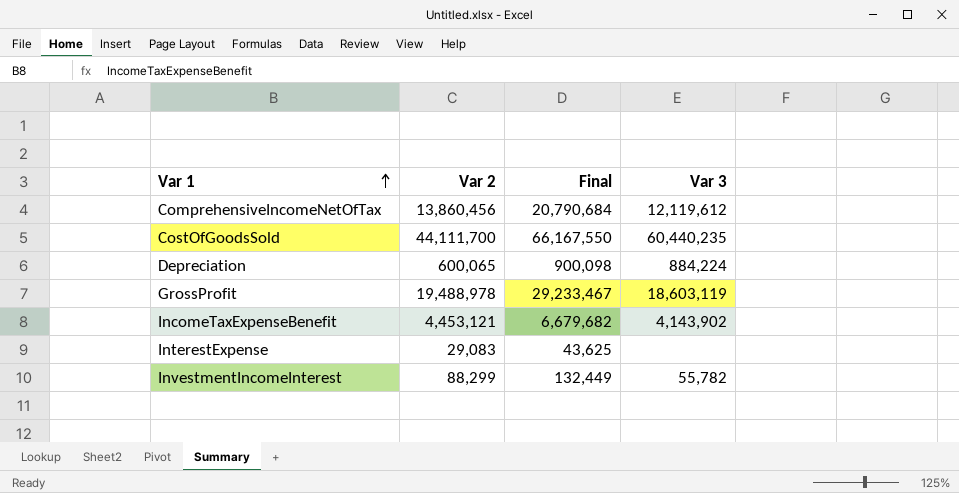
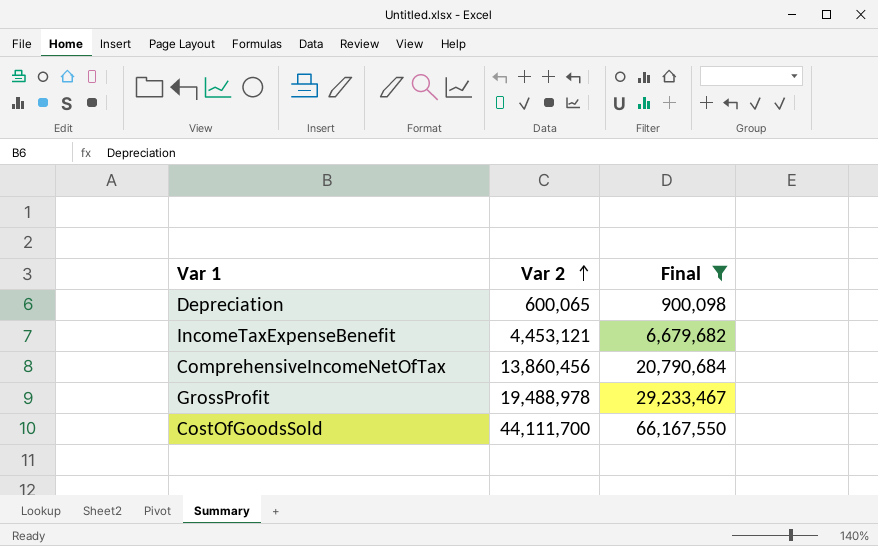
filter: none -> Final >= 900,098
row order: Var 1 ascending -> Var 2 ascending
column Var 3 | position: 4 -> none

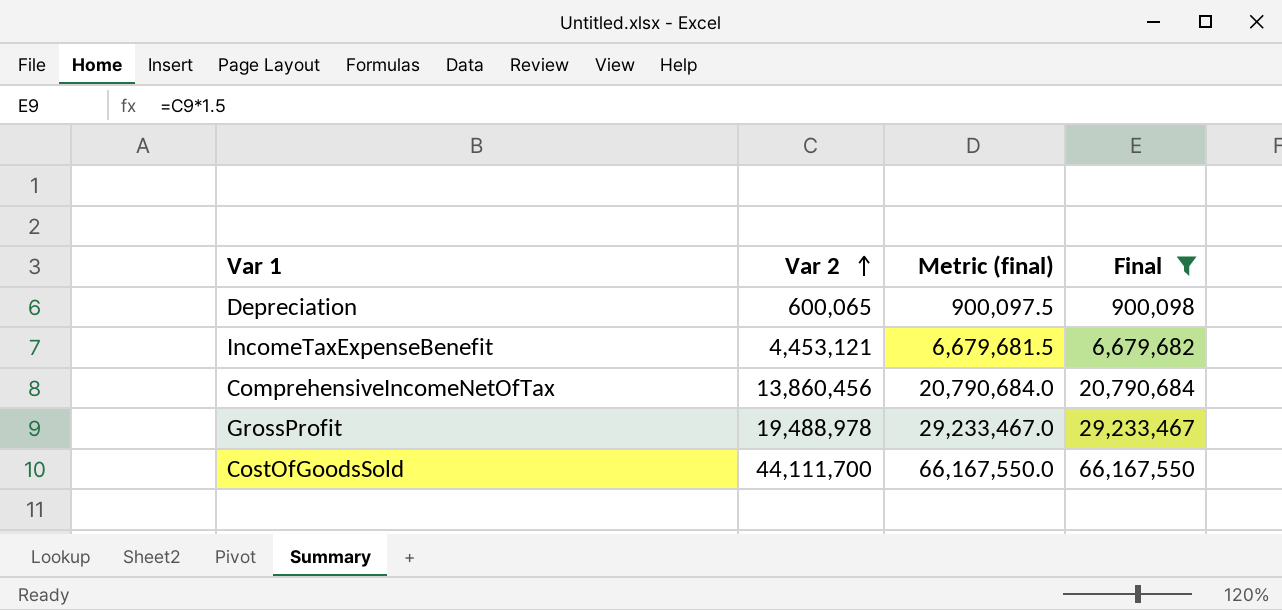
column Metric (final) | formula: none -> [Var 2] * 1.5

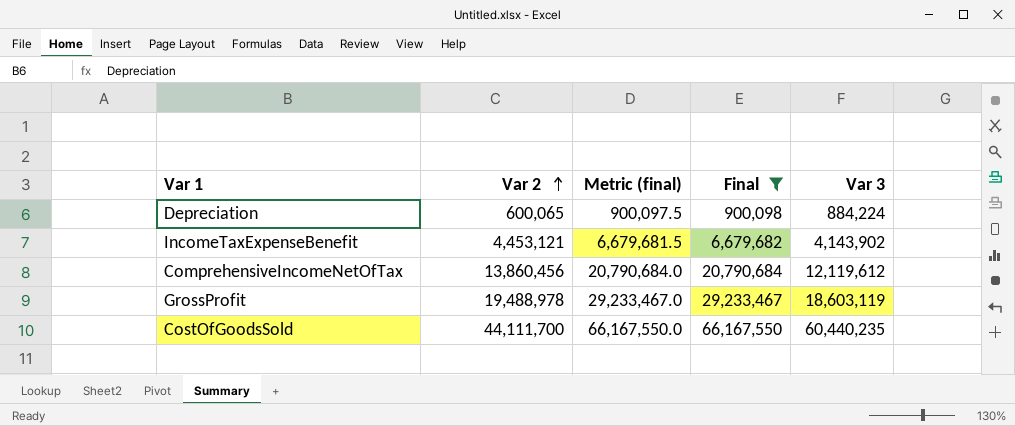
column Var 3 | position: none -> 5

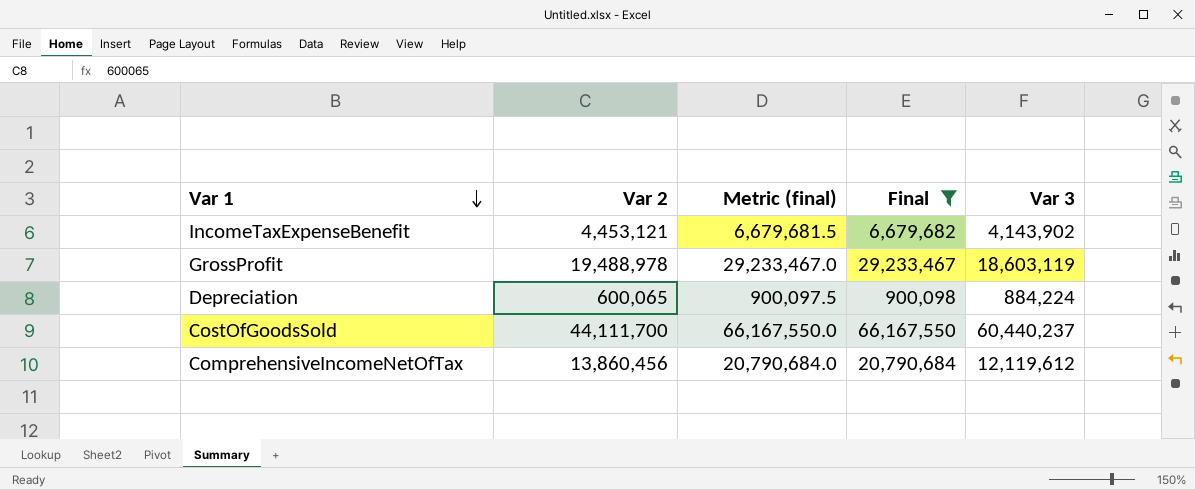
row order: Var 2 ascending -> Var 1 descending
CostOfGoodsSold | Var 3: 60,440,235 -> 60,440,237

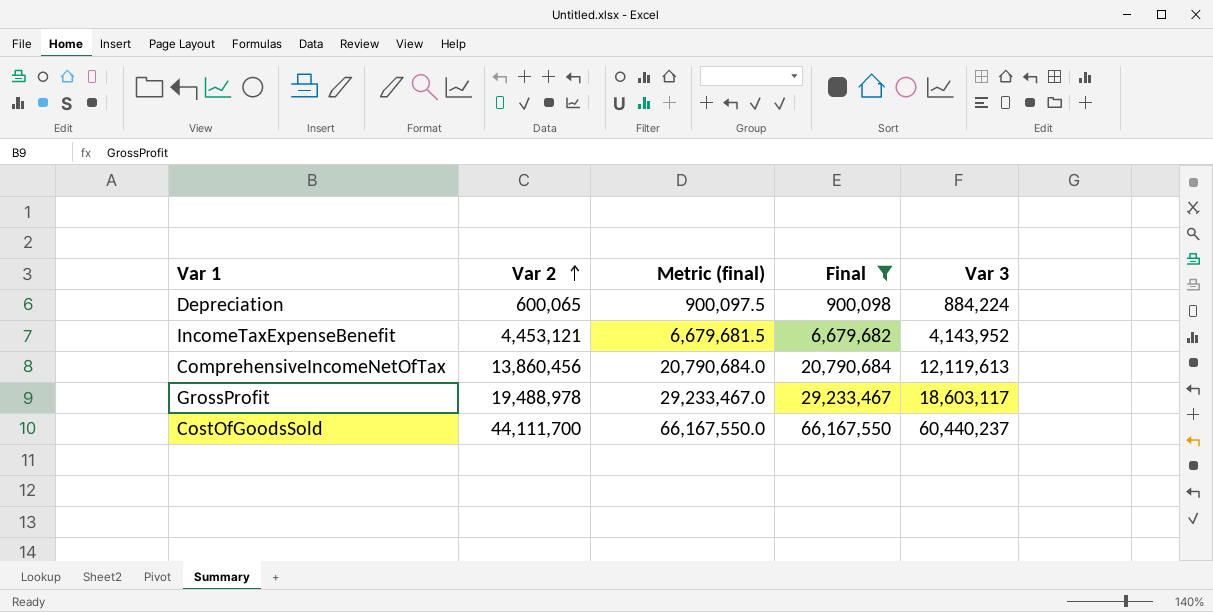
row order: Var 1 descending -> Var 2 ascending
IncomeTaxExpenseBenefit | Var 3: 4,143,902 -> 4,143,952
ComprehensiveIncomeNetOfTax | Var 3: 12,119,612 -> 12,119,613
GrossProfit | Var 3: 18,603,119 -> 18,603,117

